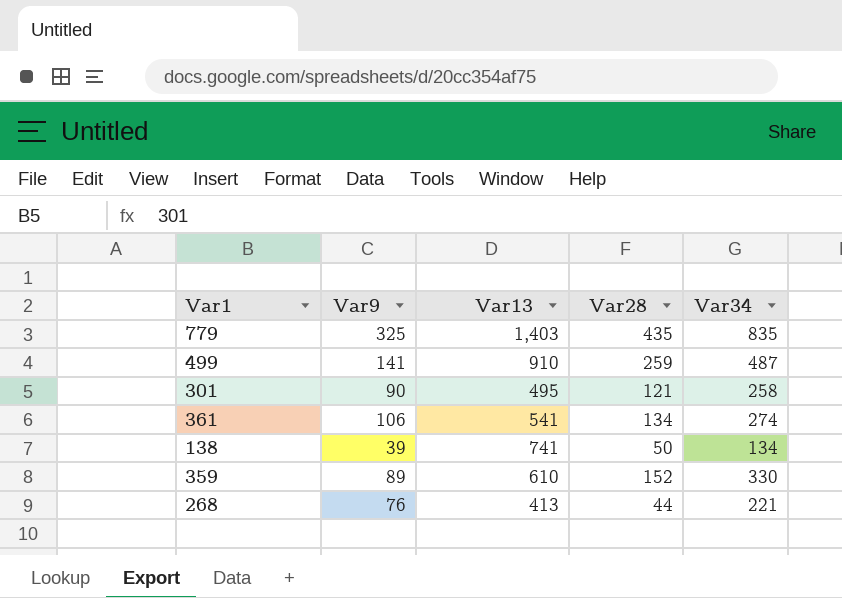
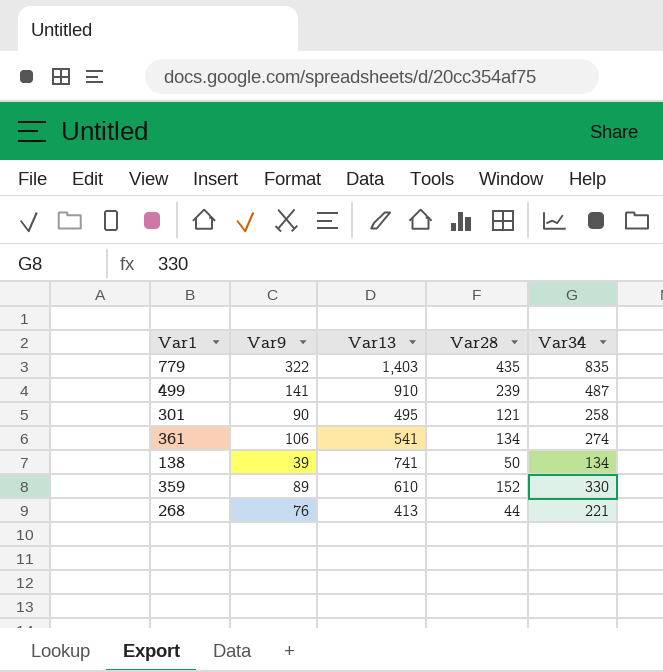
779 | Var9: 325 -> 322
499 | Var28: 259 -> 239

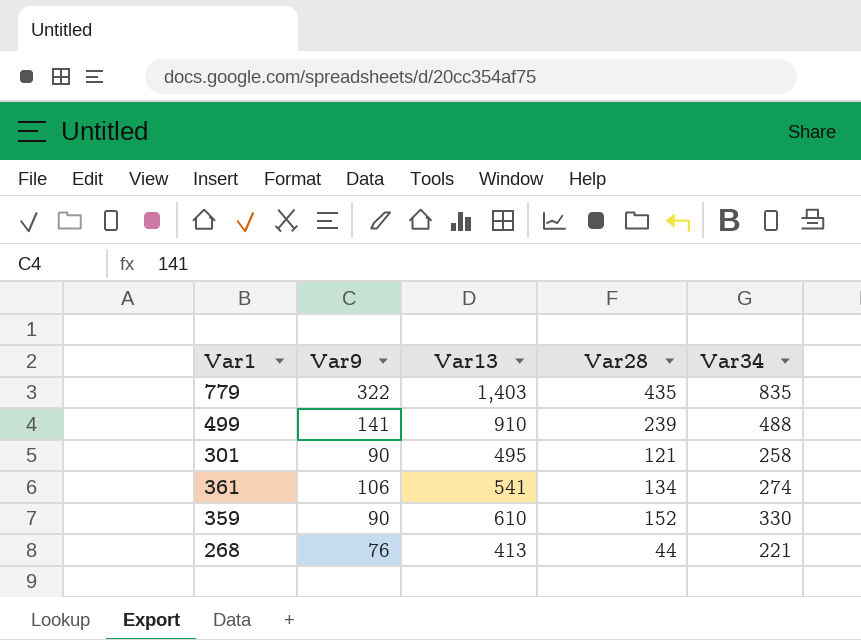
row 138: 39 | 741 | 50 | 134 -> none
499 | Var34: 487 -> 488
359 | Var9: 89 -> 90

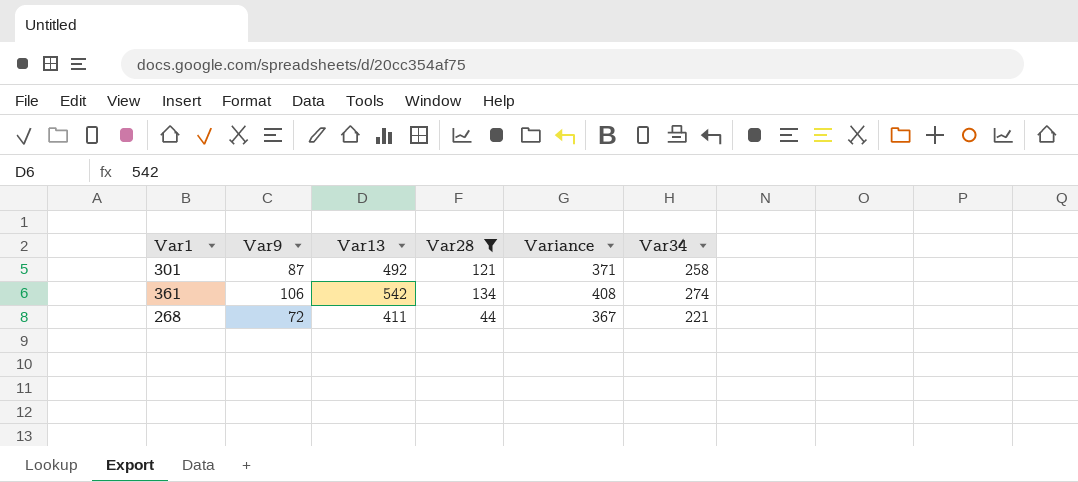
filter: none -> Var28 <= 134
column Variance | formula: none -> [Var13] - [Var28]
301 | Var9: 90 -> 87
301 | Var13: 495 -> 492
361 | Var13: 541 -> 542
268 | Var9: 76 -> 72
268 | Var13: 413 -> 411

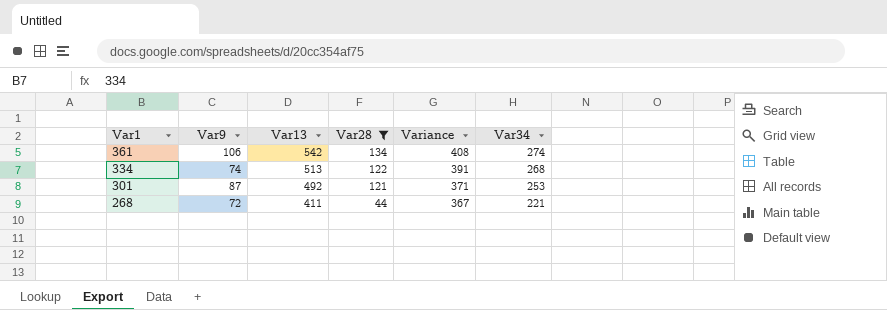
row order: none -> Var1 descending
row 334: none -> 74 | 513 | 122 | 391 | 268
301 | Var34: 258 -> 253

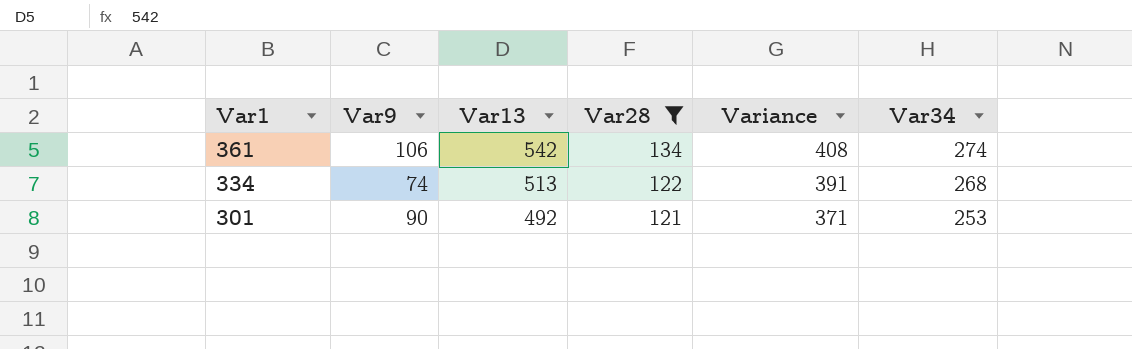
row 268: 72 | 411 | 44 | 367 | 221 -> none
301 | Var9: 87 -> 90

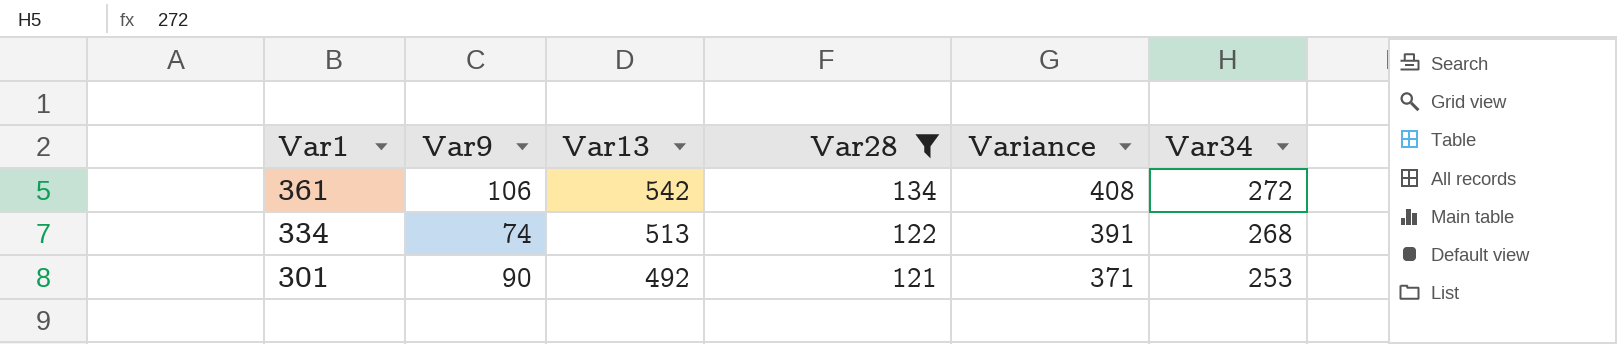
361 | Var34: 274 -> 272

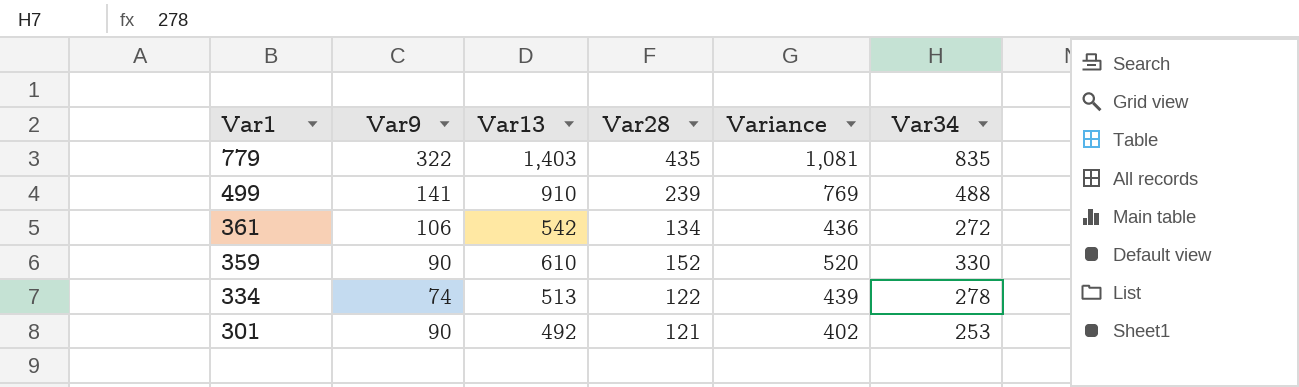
filter: Var28 <= 134 -> none
column Variance | formula: [Var13] - [Var28] -> [Var13] - [Var9]
334 | Var34: 268 -> 278

